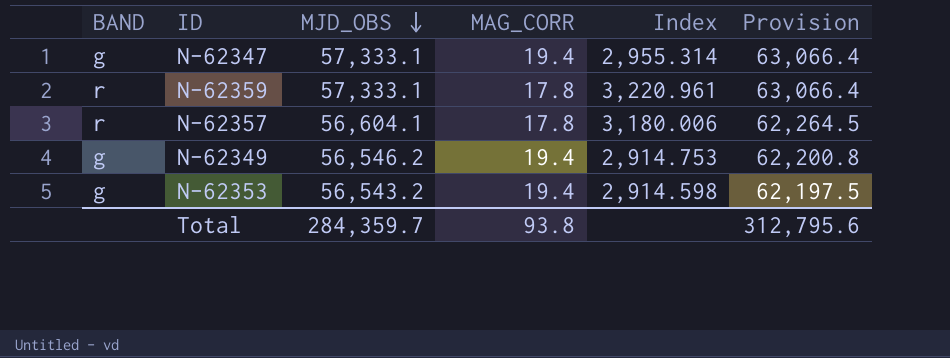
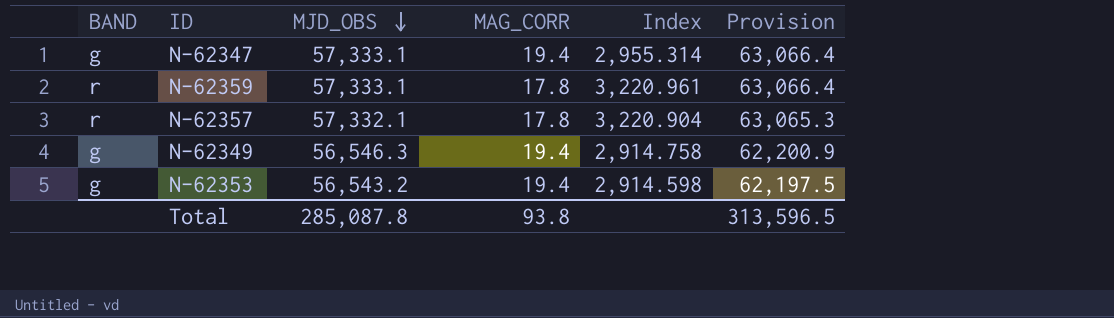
N-62357 | MJD_OBS: 56,604.1 -> 57,332.1
N-62357 | Index: 3,180.006 -> 3,220.904
N-62357 | Provision: 62,264.5 -> 63,065.3
N-62349 | MJD_OBS: 56,546.2 -> 56,546.3
N-62349 | Index: 2,914.753 -> 2,914.758
N-62349 | Provision: 62,200.8 -> 62,200.9
Total | MJD_OBS: 284,359.7 -> 285,087.8
Total | Provision: 312,795.6 -> 313,596.5

